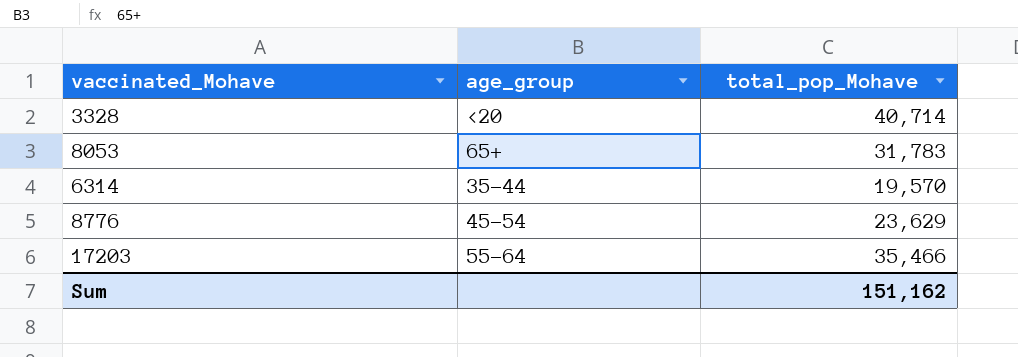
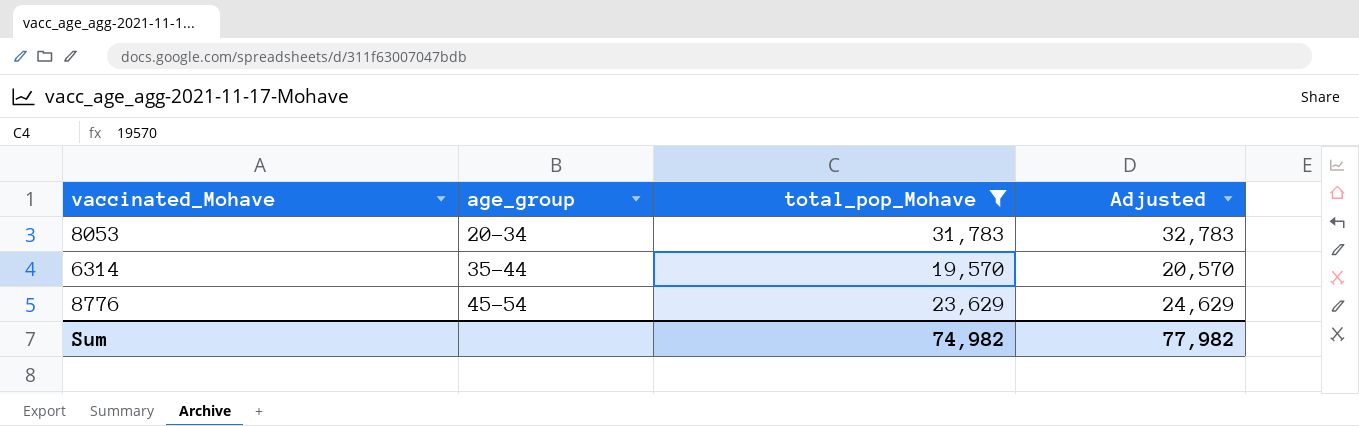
filter: none -> total_pop_Mohave <= 31,783
column Adjusted | formula: none -> [total_pop_Mohave] + 1000
8053 | age_group: 65+ -> 20-34
Sum | total_pop_Mohave: 151,162 -> 74,982

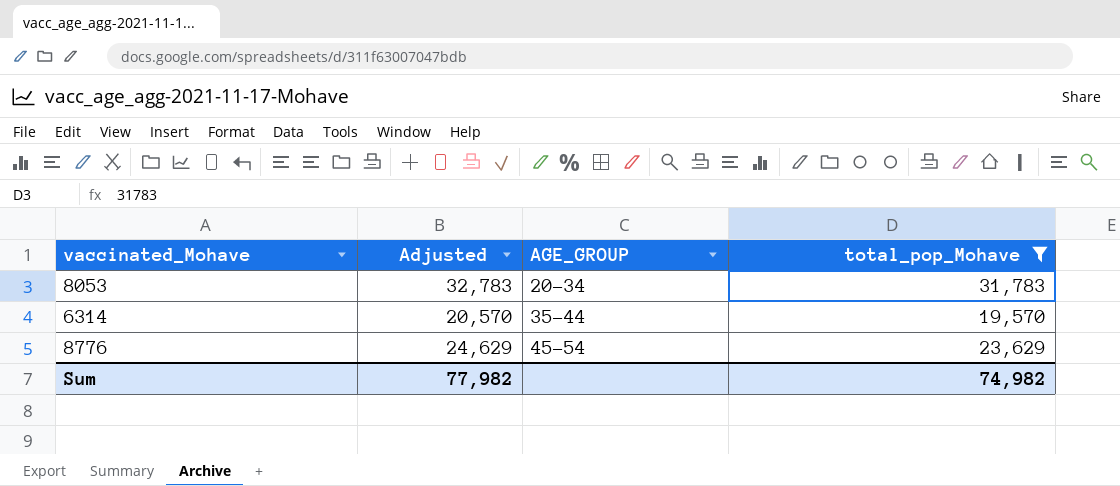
column Adjusted | position: 4 -> 2
column name: age_group -> AGE_GROUP

